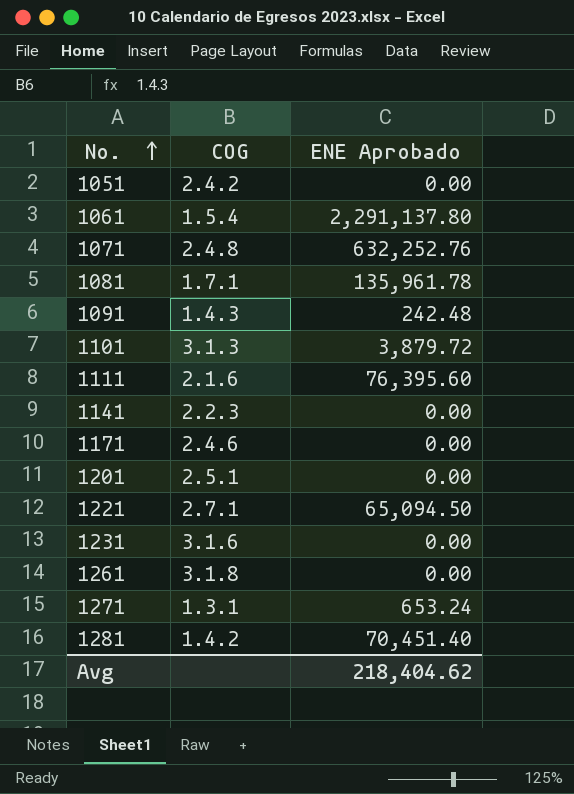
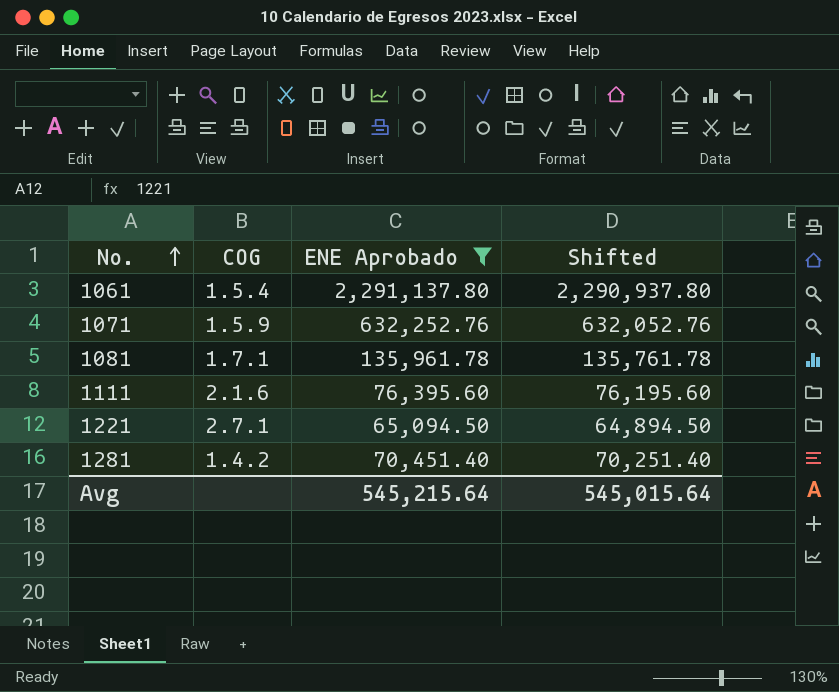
filter: none -> ENE Aprobado >= 65,094.50
column Shifted | formula: none -> [ENE Aprobado] - 200
1071 | COG: 2.4.8 -> 1.5.9
Avg | ENE Aprobado: 218,404.62 -> 545,215.64

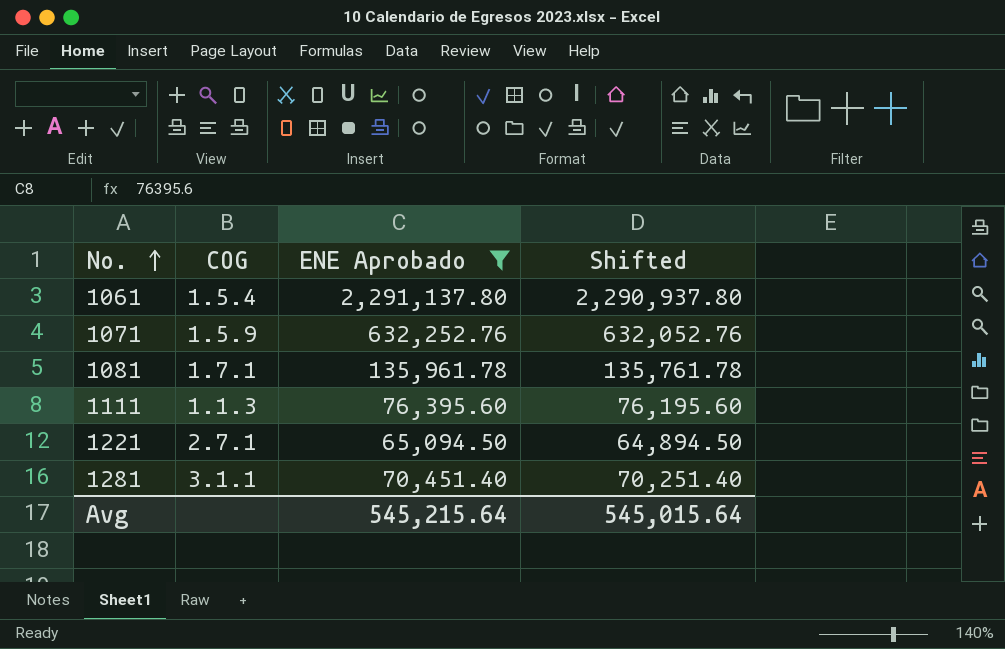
1111 | COG: 2.1.6 -> 1.1.3
1281 | COG: 1.4.2 -> 3.1.1

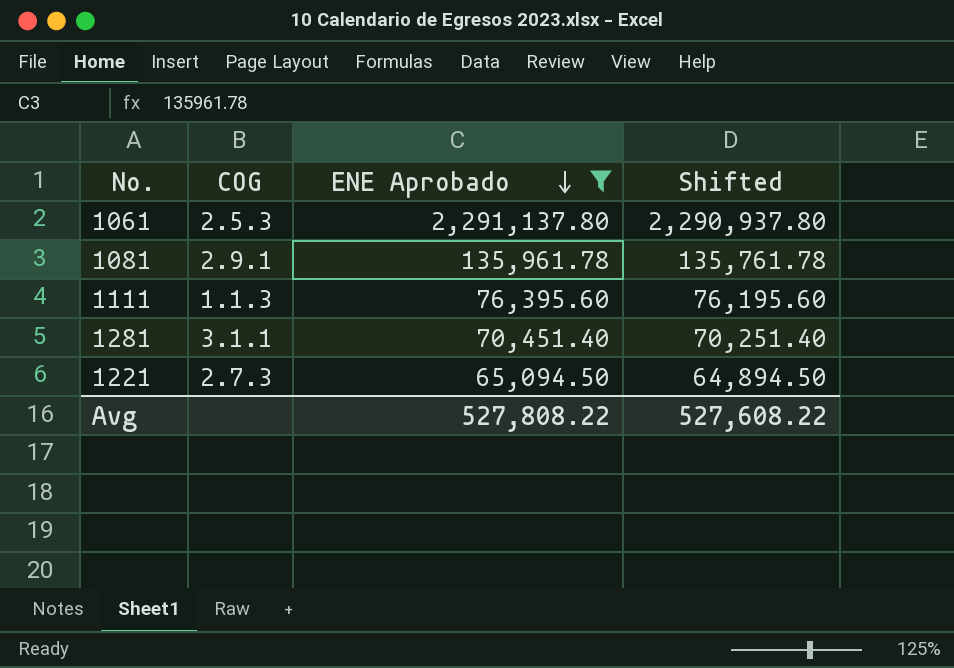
row order: No. ascending -> ENE Aprobado descending
row 1071: 1.5.9 | 632,252.76 | 632,052.76 -> none
1061 | COG: 1.5.4 -> 2.5.3
1081 | COG: 1.7.1 -> 2.9.1
1221 | COG: 2.7.1 -> 2.7.3
Avg | ENE Aprobado: 545,215.64 -> 527,808.22
Avg | Shifted: 545,015.64 -> 527,608.22

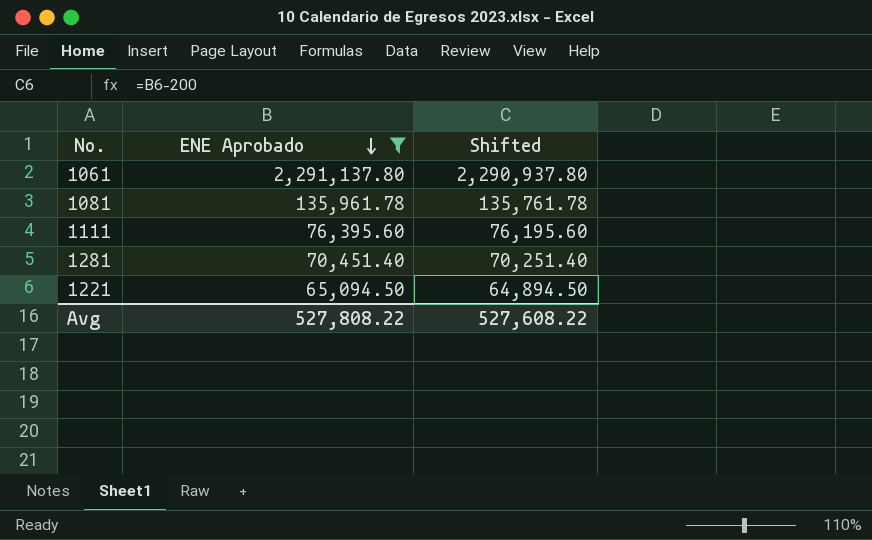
column COG | position: 2 -> none

